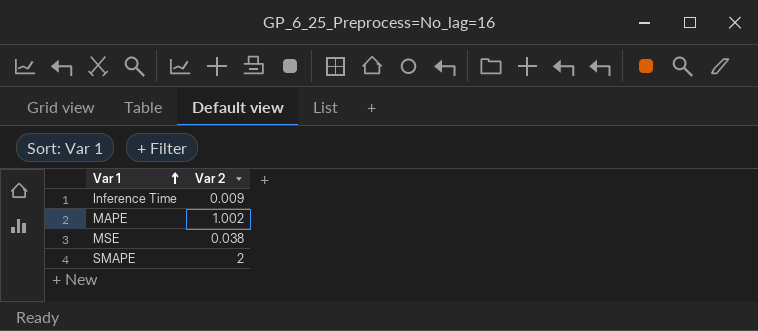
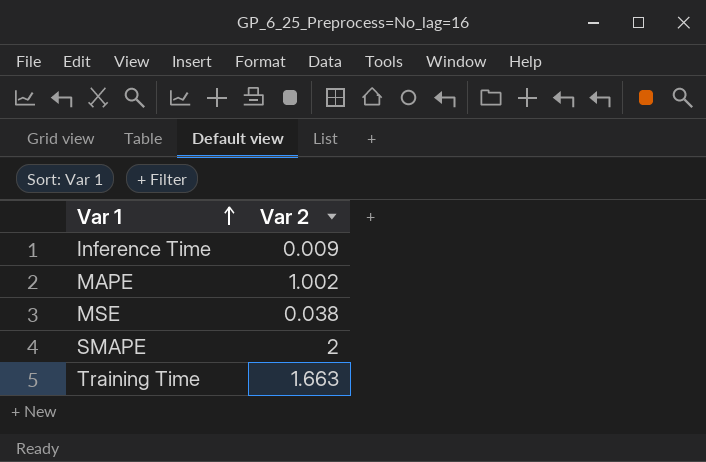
row Training Time: none -> 1.663

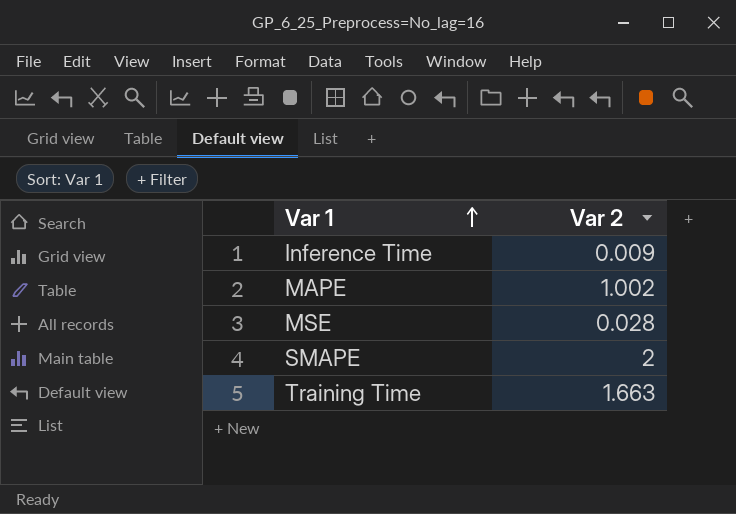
MSE | Var 2: 0.038 -> 0.028

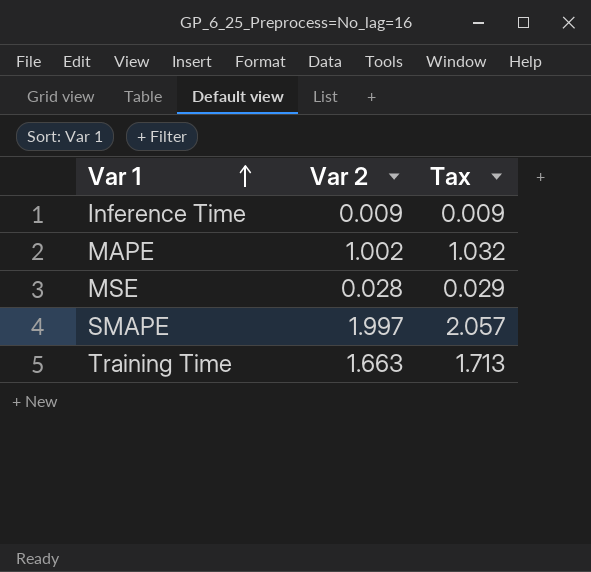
column Tax | formula: none -> [Var 2] * 1.03
SMAPE | Var 2: 2 -> 1.997

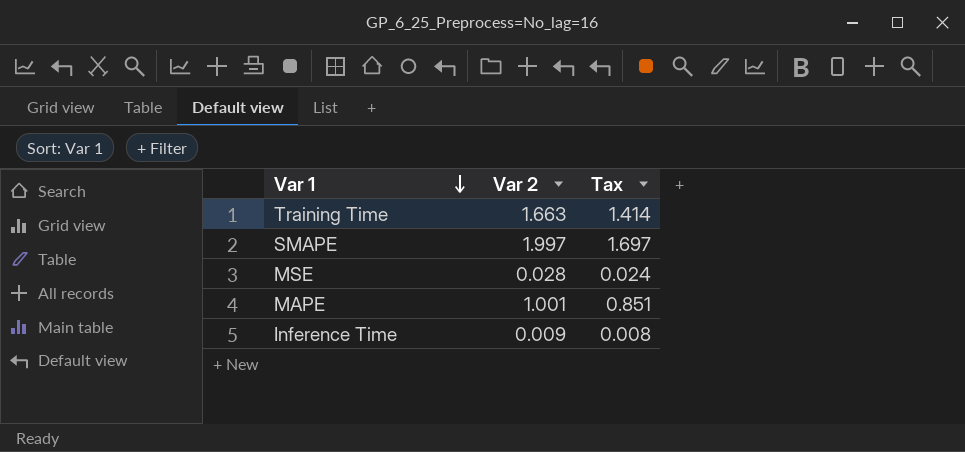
row order: Var 1 ascending -> Var 1 descending
column Tax | formula: [Var 2] * 1.03 -> [Var 2] * 0.85
MAPE | Var 2: 1.002 -> 1.001

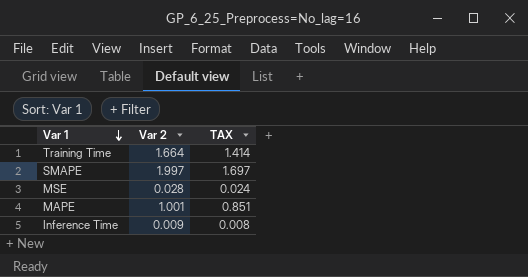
column name: Tax -> TAX
Training Time | Var 2: 1.663 -> 1.664

